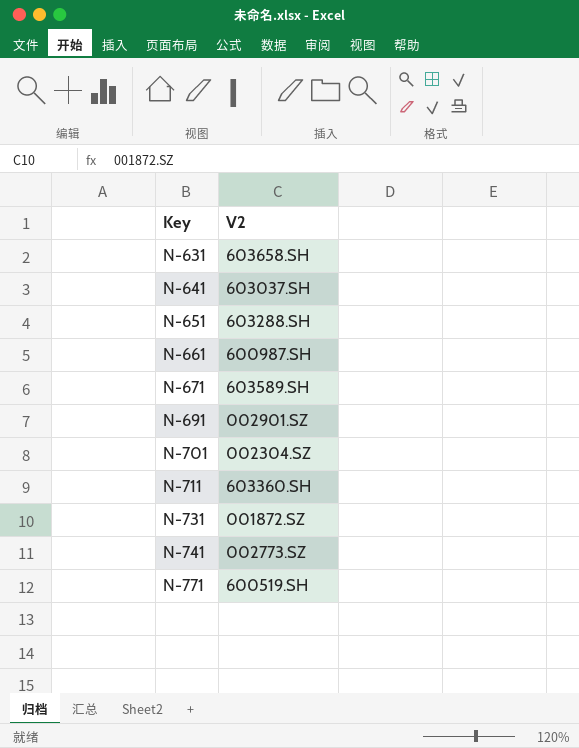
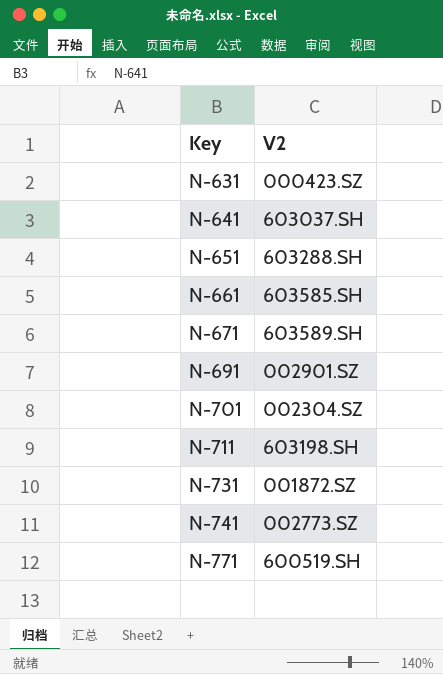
N-631 | V2: 603658.SH -> 000423.SZ
N-661 | V2: 600987.SH -> 603585.SH
N-711 | V2: 603360.SH -> 603198.SH

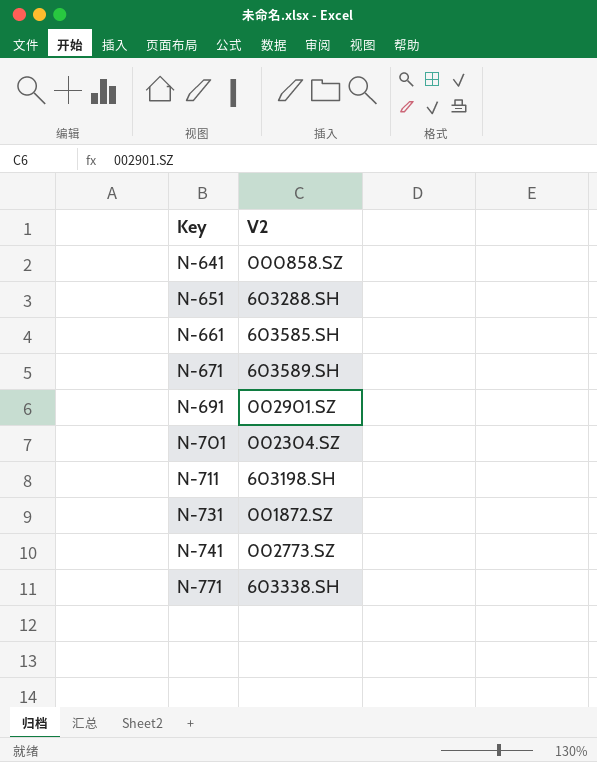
row N-631: 000423.SZ -> none
N-641 | V2: 603037.SH -> 000858.SZ
N-771 | V2: 600519.SH -> 603338.SH

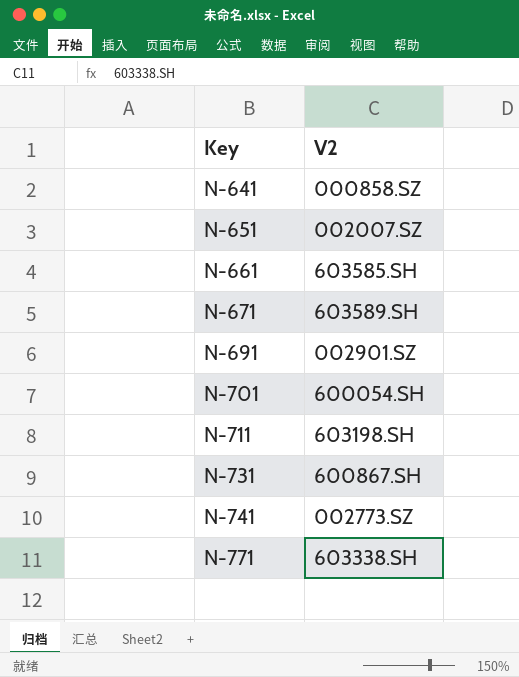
N-651 | V2: 603288.SH -> 002007.SZ
N-701 | V2: 002304.SZ -> 600054.SH
N-731 | V2: 001872.SZ -> 600867.SH

